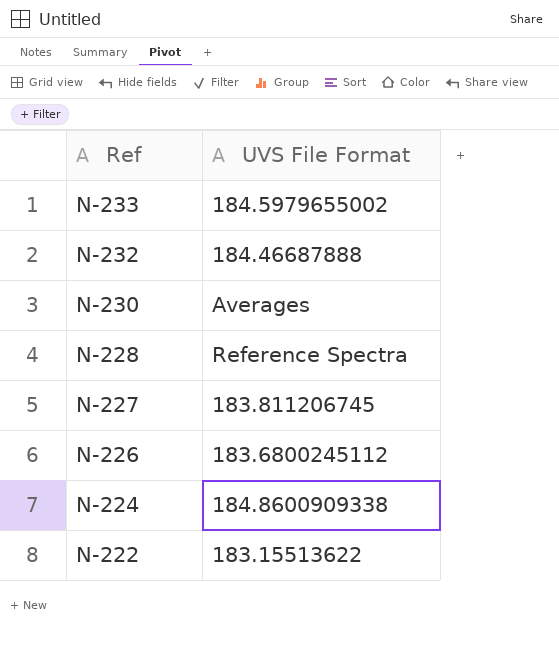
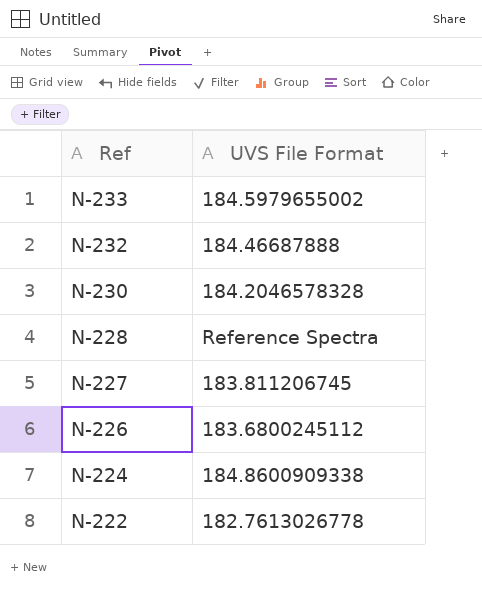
N-230 | UVS File Format: Averages -> 184.2046578328
N-222 | UVS File Format: 183.15513622 -> 182.7613026778

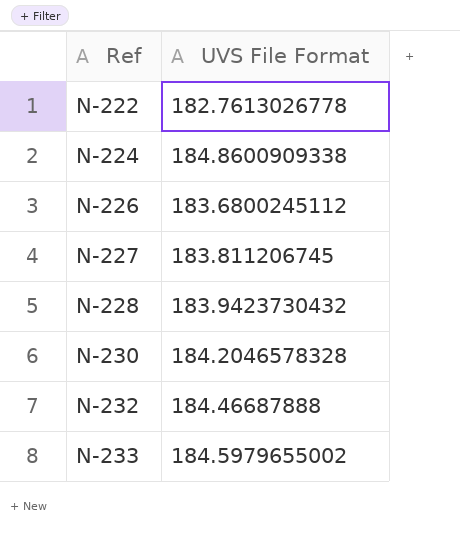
row order: Ref descending -> Ref ascending
N-228 | UVS File Format: Reference Spectra -> 183.9423730432

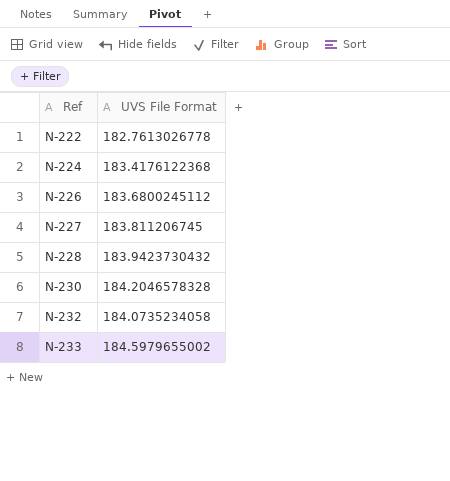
N-224 | UVS File Format: 184.8600909338 -> 183.4176122368
N-232 | UVS File Format: 184.46687888 -> 184.0735234058

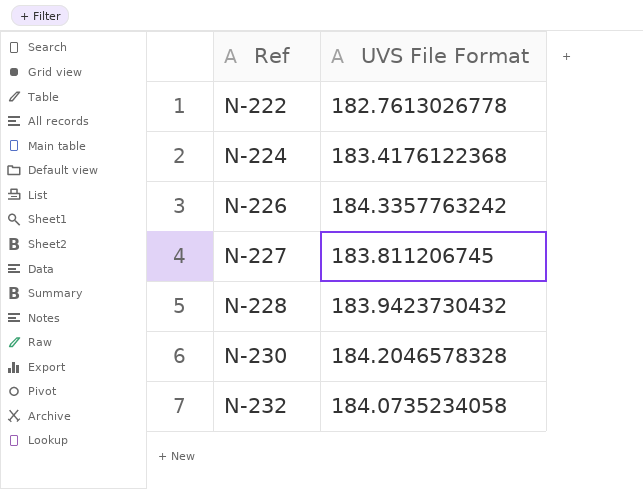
row N-233: 184.5979655002 -> none
N-226 | UVS File Format: 183.6800245112 -> 184.3357763242

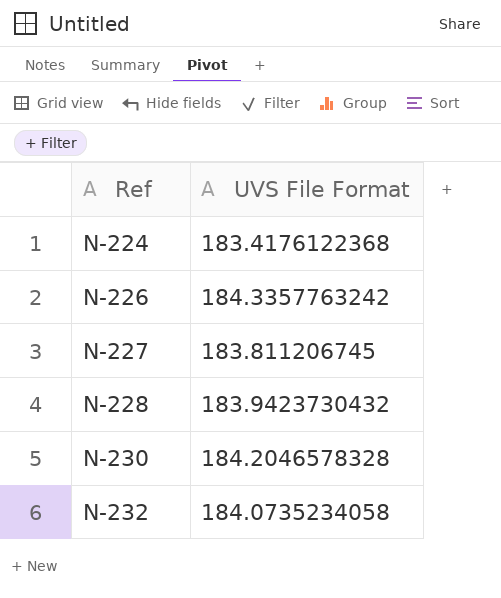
row N-222: 182.7613026778 -> none

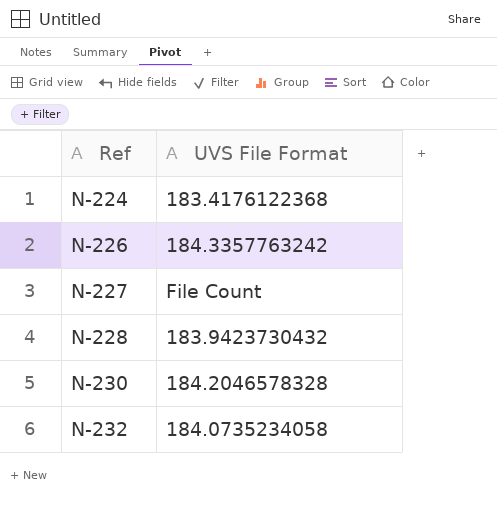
N-227 | UVS File Format: 183.811206745 -> File Count

